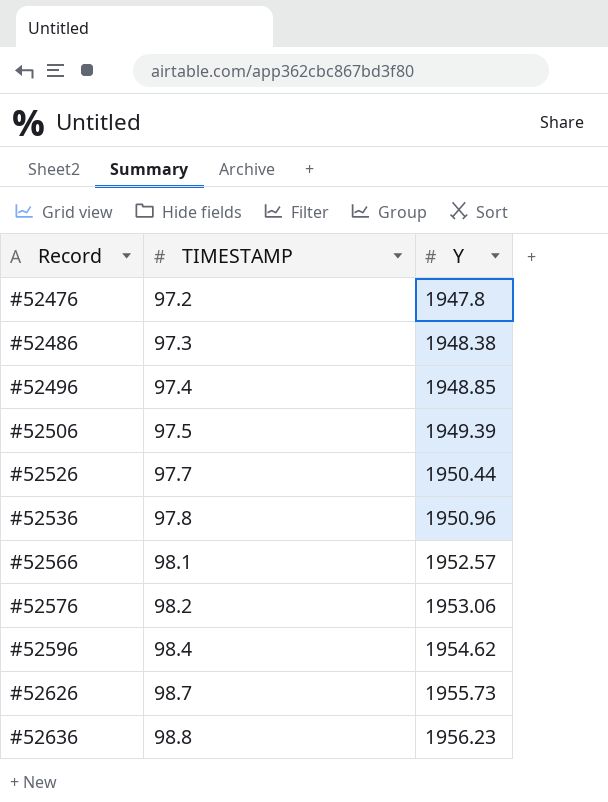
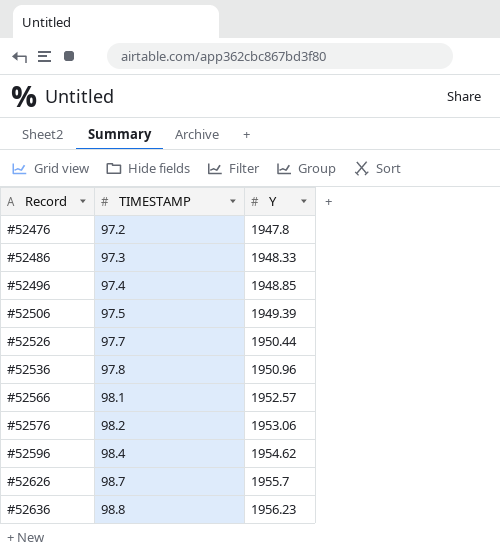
#52486 | Y: 1948.38 -> 1948.33
#52626 | Y: 1955.73 -> 1955.7

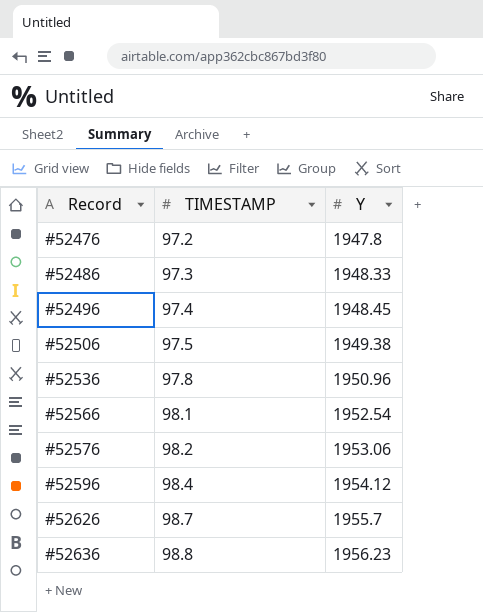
row #52526: 97.7 | 1950.44 -> none
#52496 | Y: 1948.85 -> 1948.45
#52506 | Y: 1949.39 -> 1949.38
#52566 | Y: 1952.57 -> 1952.54
#52596 | Y: 1954.62 -> 1954.12

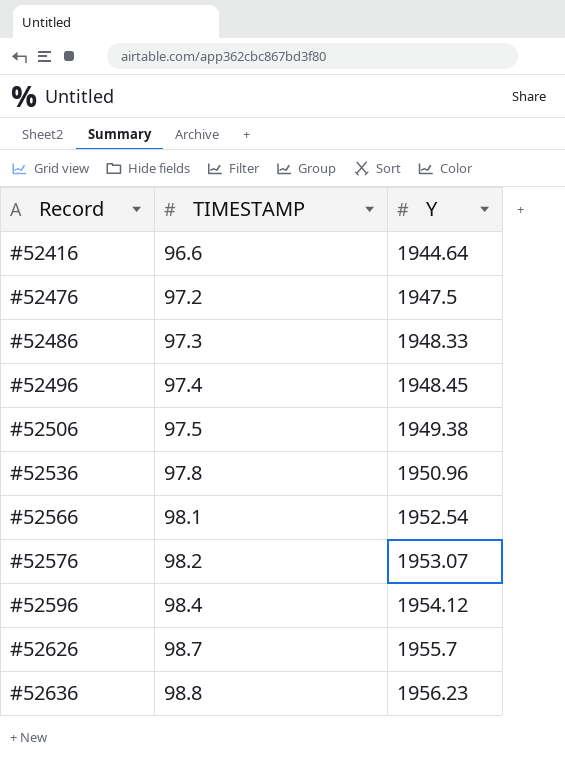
row #52416: none -> 96.6 | 1944.64
#52476 | Y: 1947.8 -> 1947.5
#52576 | Y: 1953.06 -> 1953.07

